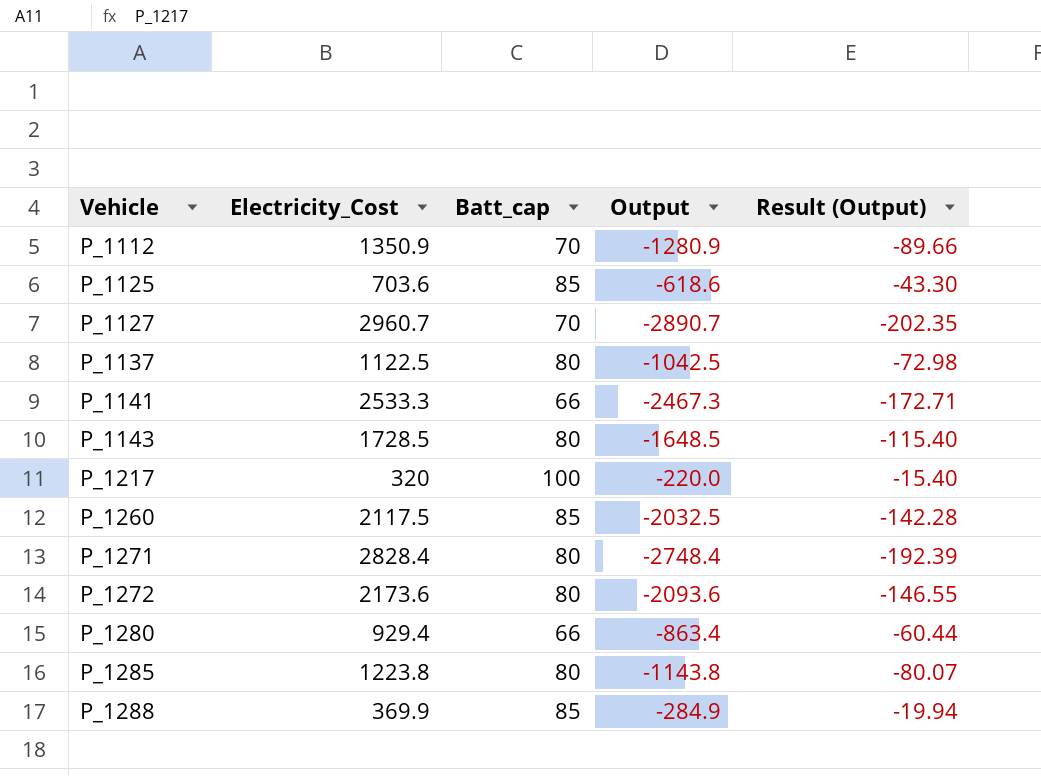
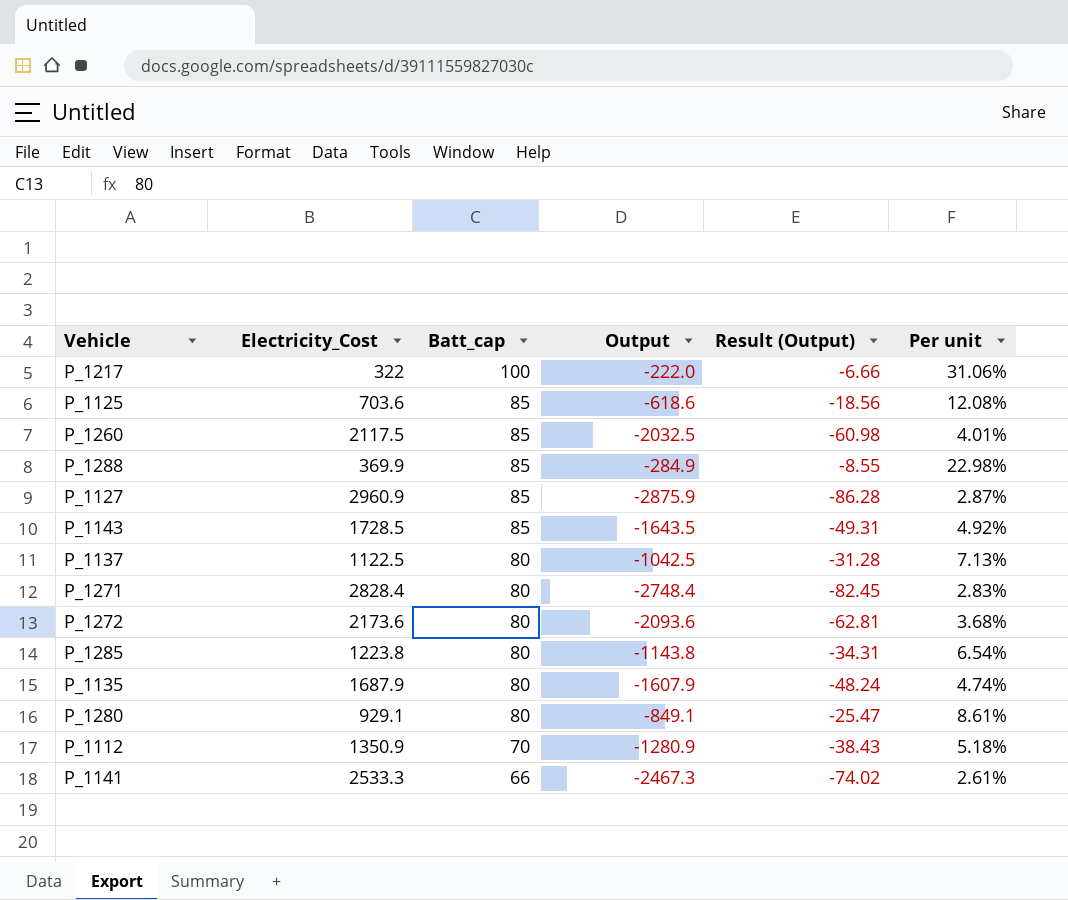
row order: Vehicle ascending -> Batt_cap descending
column Result (Output) | formula: [Output] * 0.07 -> [Output] * 0.03
column Per unit | formula: none -> [Batt_cap] / [Electricity_Cost]
P_1217 | Electricity_Cost: 320 -> 322
P_1217 | Output: -220.0 -> -222.0
P_1127 | Electricity_Cost: 2960.7 -> 2960.9
P_1127 | Batt_cap: 70 -> 85
P_1127 | Output: -2890.7 -> -2875.9
P_1143 | Batt_cap: 80 -> 85
P_1143 | Output: -1648.5 -> -1643.5
row P_1135: none -> 1687.9 | 80 | -1607.9 | -48.24 | 4.74%
P_1280 | Electricity_Cost: 929.4 -> 929.1
P_1280 | Batt_cap: 66 -> 80
P_1280 | Output: -863.4 -> -849.1

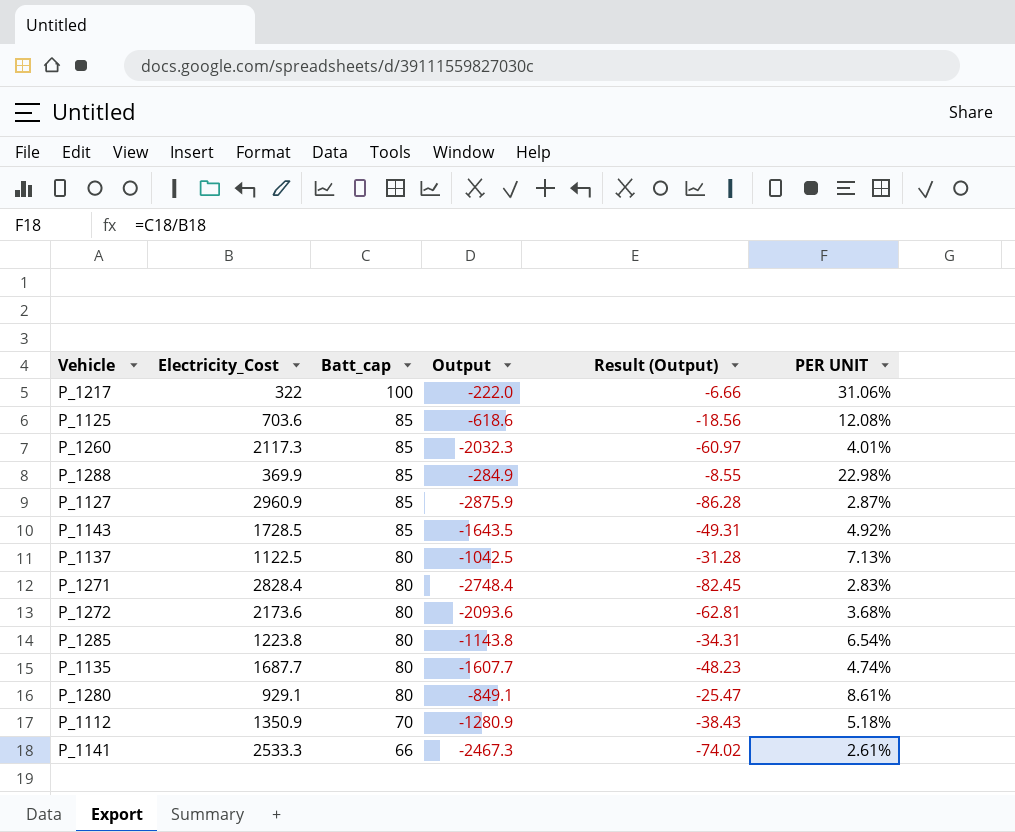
column name: Per unit -> PER UNIT
P_1260 | Electricity_Cost: 2117.5 -> 2117.3
P_1260 | Output: -2032.5 -> -2032.3
P_1260 | Result (Output): -60.98 -> -60.97
P_1135 | Electricity_Cost: 1687.9 -> 1687.7
P_1135 | Output: -1607.9 -> -1607.7
P_1135 | Result (Output): -48.24 -> -48.23

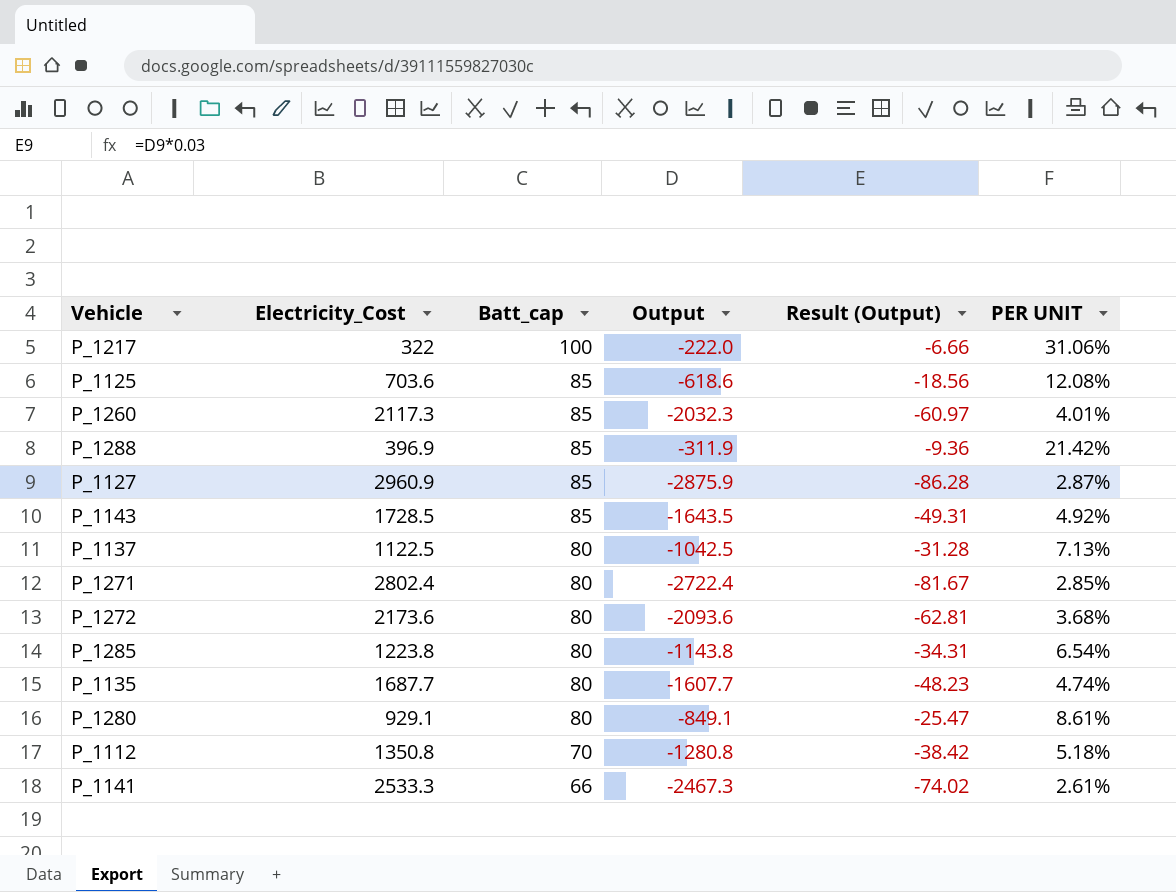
P_1288 | Electricity_Cost: 369.9 -> 396.9
P_1288 | Output: -284.9 -> -311.9
P_1288 | Result (Output): -8.55 -> -9.36
P_1288 | PER UNIT: 22.98% -> 21.42%
P_1271 | Electricity_Cost: 2828.4 -> 2802.4
P_1271 | Output: -2748.4 -> -2722.4
P_1271 | Result (Output): -82.45 -> -81.67
P_1271 | PER UNIT: 2.83% -> 2.85%
P_1112 | Electricity_Cost: 1350.9 -> 1350.8
P_1112 | Output: -1280.9 -> -1280.8
P_1112 | Result (Output): -38.43 -> -38.42

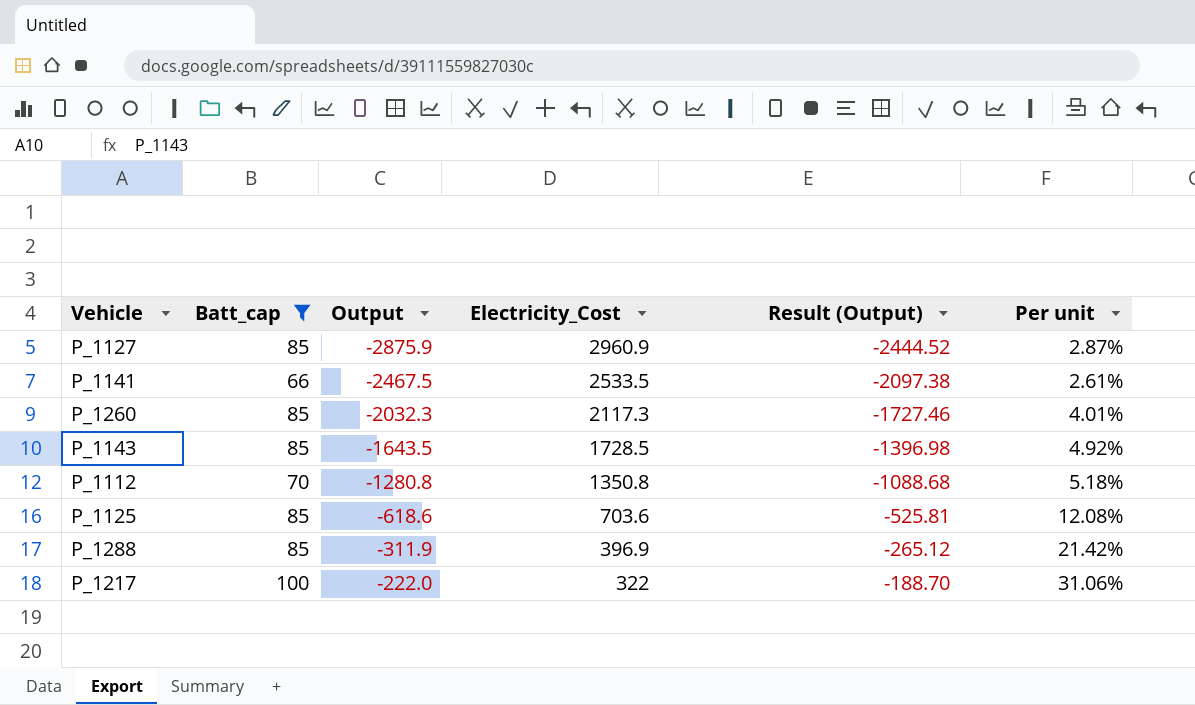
filter: none -> Batt_cap != 80
row order: Batt_cap descending -> Output ascending
column Electricity_Cost | position: 2 -> 4
column Result (Output) | formula: [Output] * 0.03 -> [Output] * 0.85
column name: PER UNIT -> Per unit
P_1141 | Output: -2467.3 -> -2467.5
P_1141 | Electricity_Cost: 2533.3 -> 2533.5

